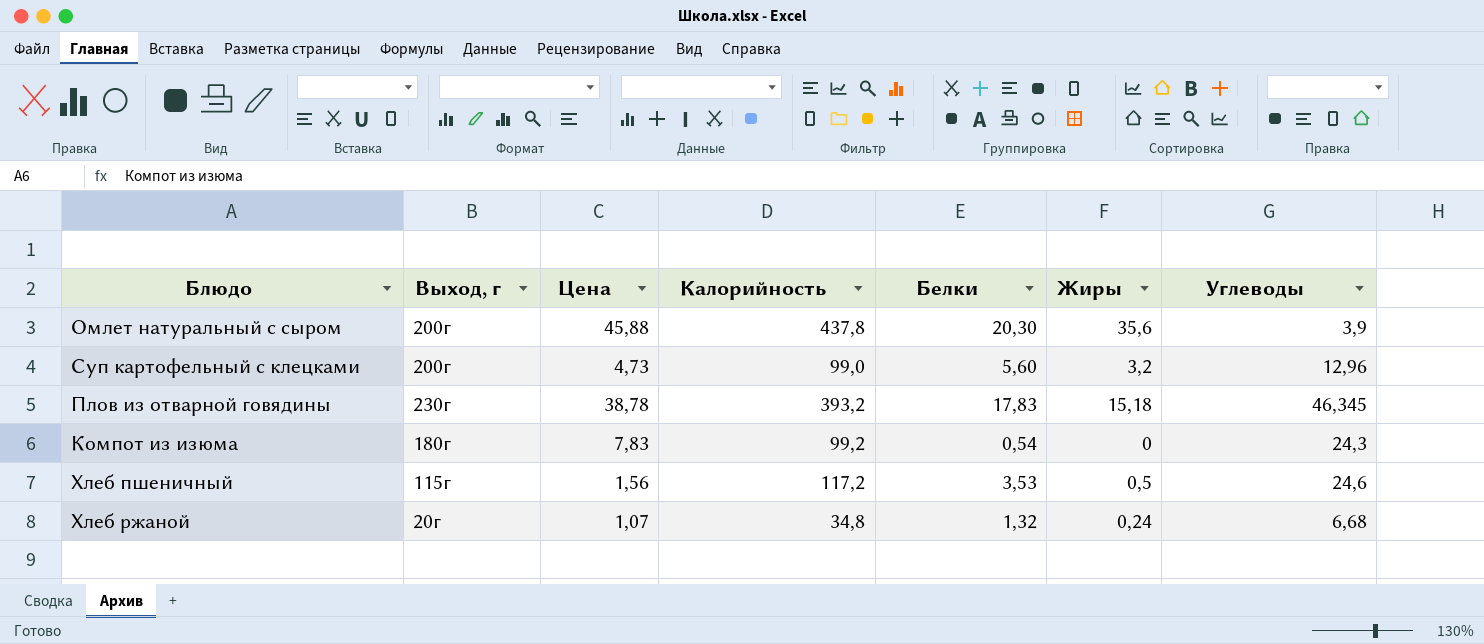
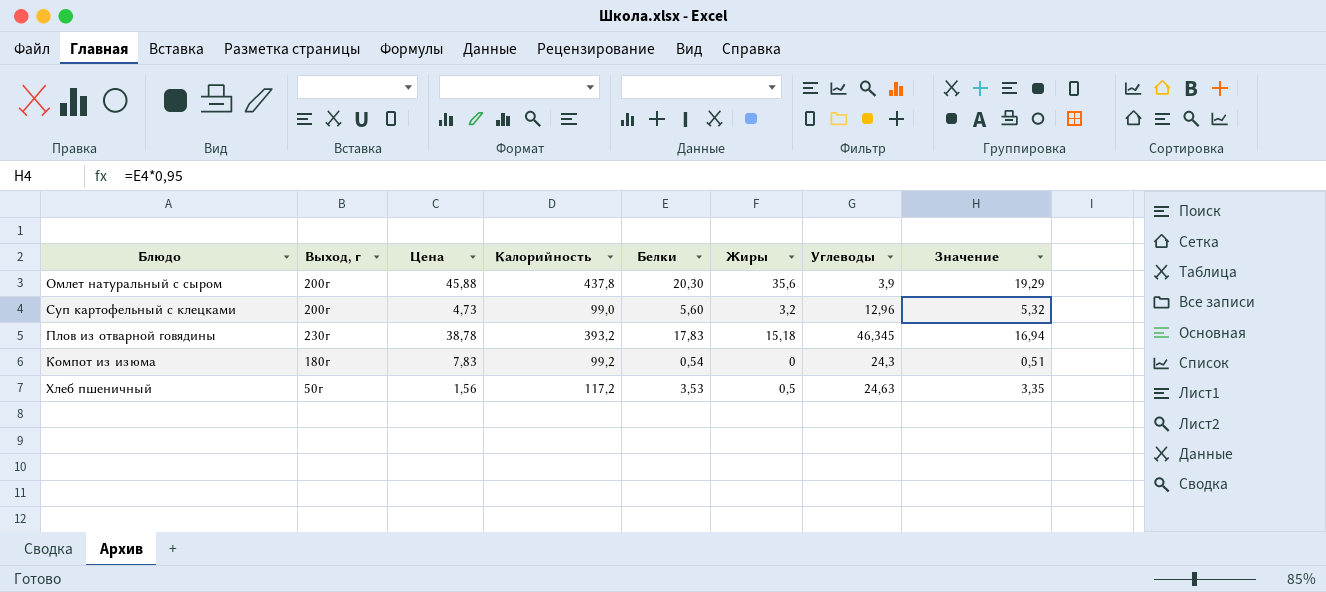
column Значение | formula: none -> [Белки] * 0,95
row Хлеб ржаной: 20г | 1,07 | 34,8 | 1,32 | 0,24 | 6,68 -> none
Хлеб пшеничный | Выход, г: 115г -> 50г
Хлеб пшеничный | Углеводы: 24,6 -> 24,63

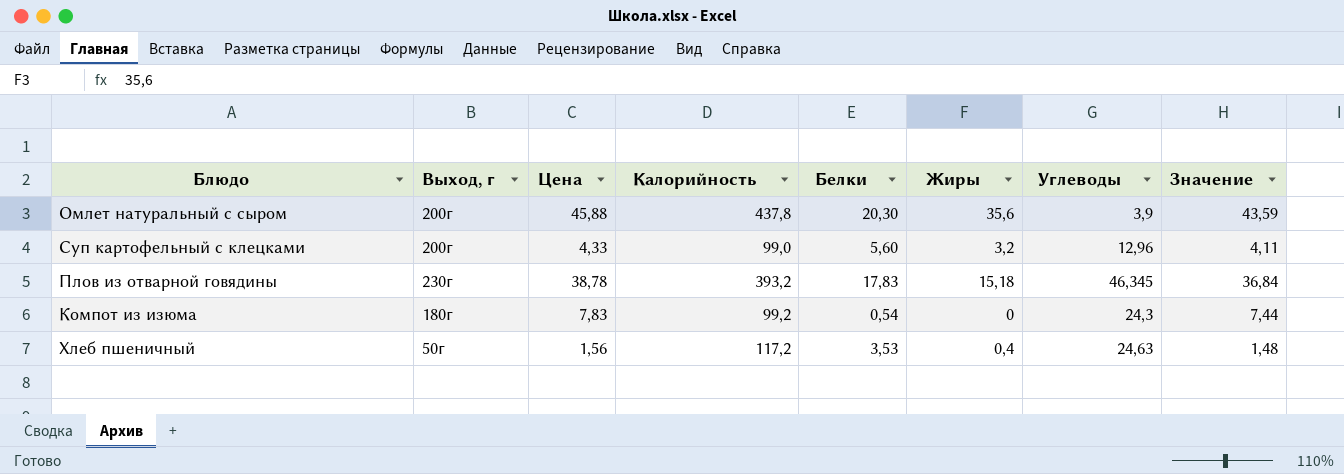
column Значение | formula: [Белки] * 0,95 -> [Цена] * 0,95
Суп картофельный с клецками | Цена: 4,73 -> 4,33
Хлеб пшеничный | Жиры: 0,5 -> 0,4

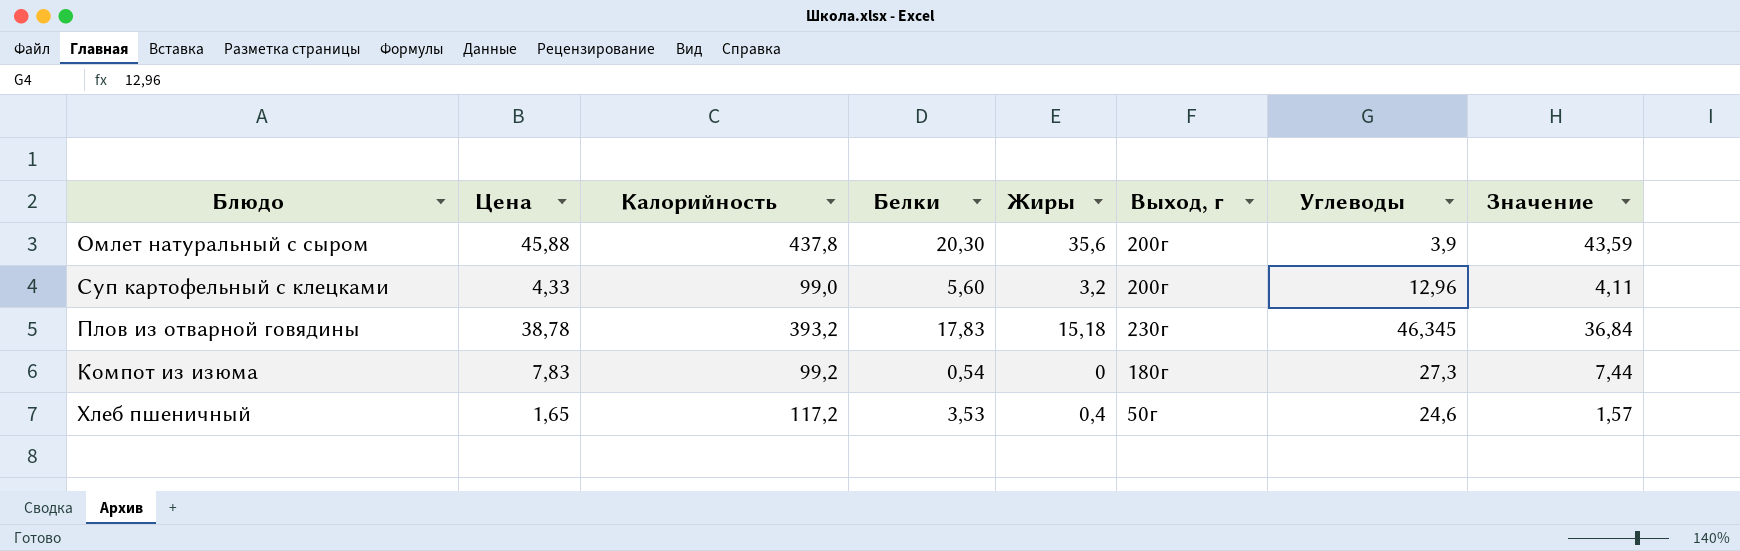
column Выход, г | position: 2 -> 6
Компот из изюма | Углеводы: 24,3 -> 27,3
Хлеб пшеничный | Цена: 1,56 -> 1,65
Хлеб пшеничный | Углеводы: 24,63 -> 24,6
Хлеб пшеничный | Значение: 1,48 -> 1,57

